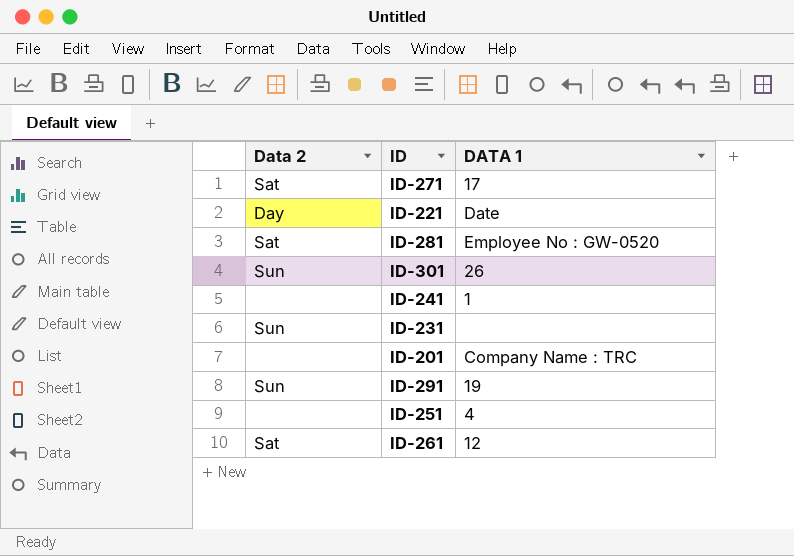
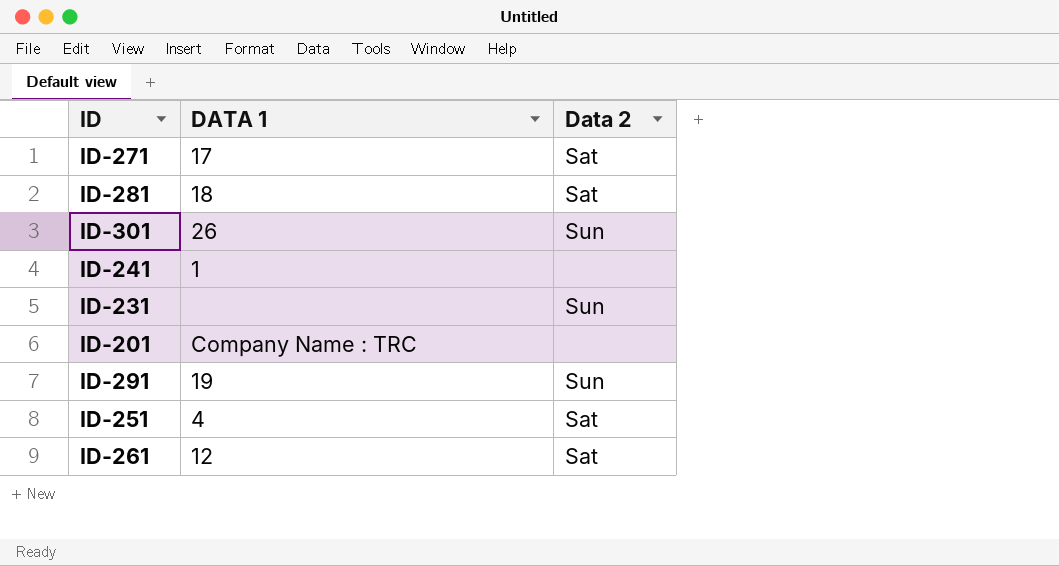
column Data 2 | position: 1 -> 3
row ID-221: Day | Date -> none
ID-281 | DATA 1: Employee No : GW-0520 -> 18
ID-251 | Data 2: none -> Sat

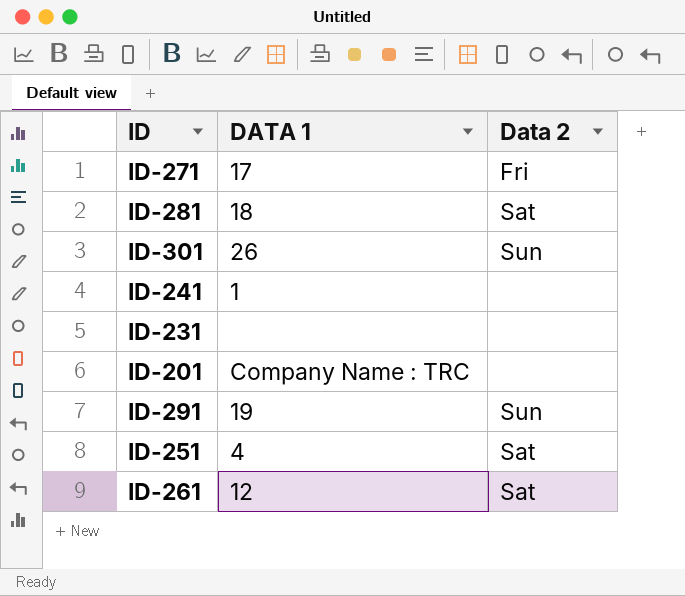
ID-271 | Data 2: Sat -> Fri
ID-231 | Data 2: Sun -> none

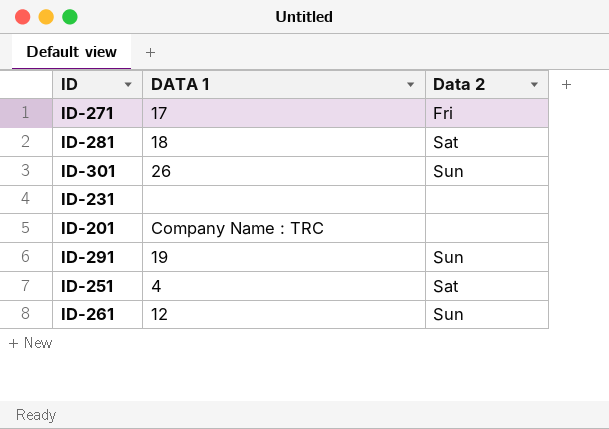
row ID-241: 1 | none -> none
ID-261 | Data 2: Sat -> Sun

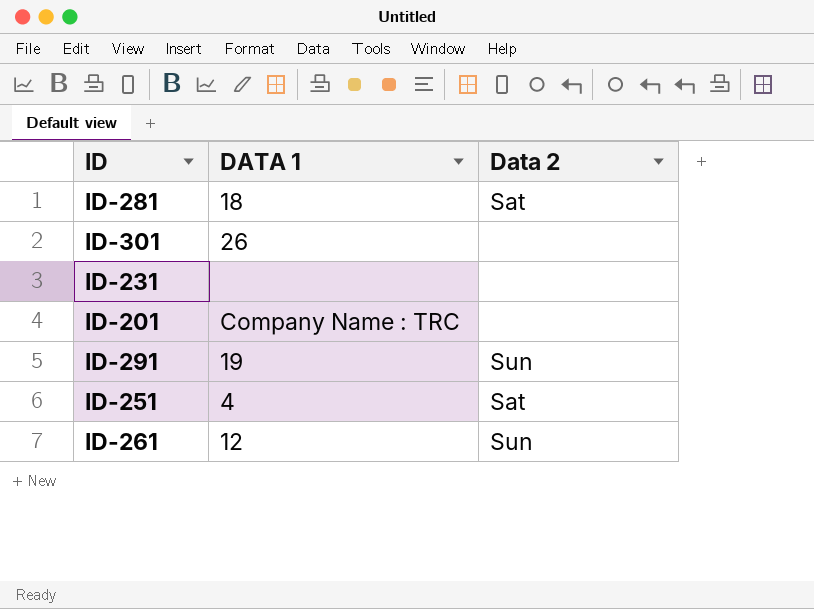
row ID-271: 17 | Fri -> none
ID-301 | Data 2: Sun -> none

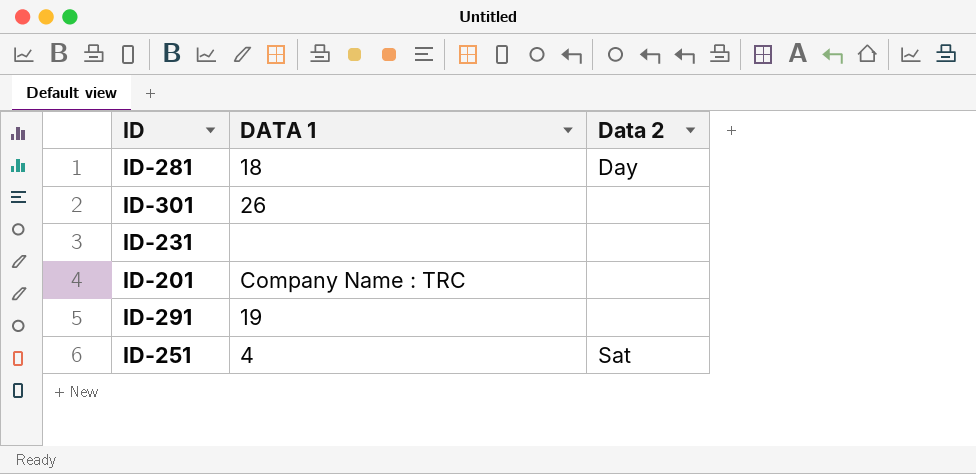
row ID-261: 12 | Sun -> none
ID-281 | Data 2: Sat -> Day
ID-291 | Data 2: Sun -> none

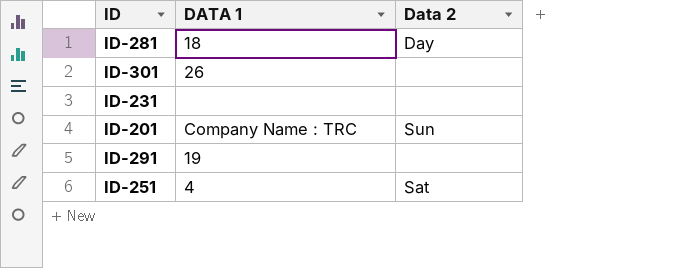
ID-201 | Data 2: none -> Sun

